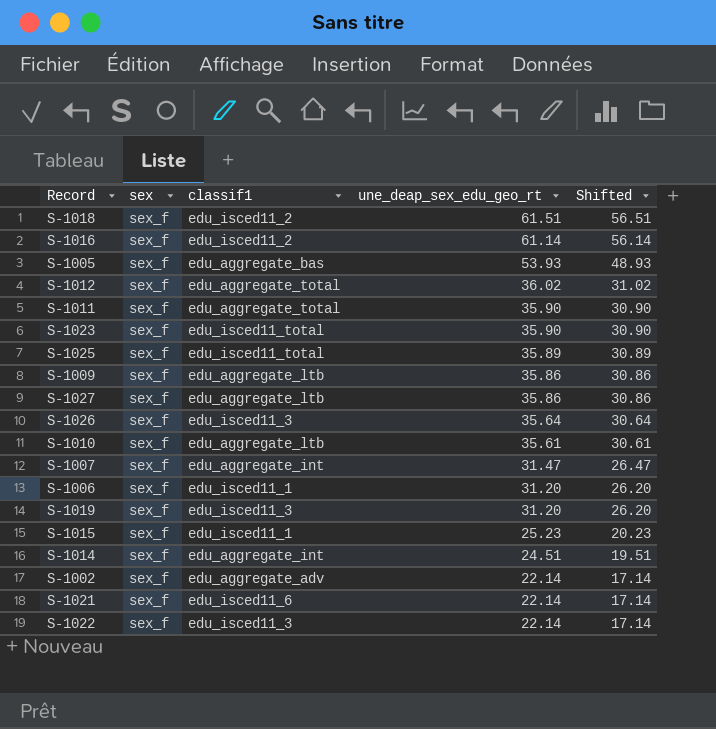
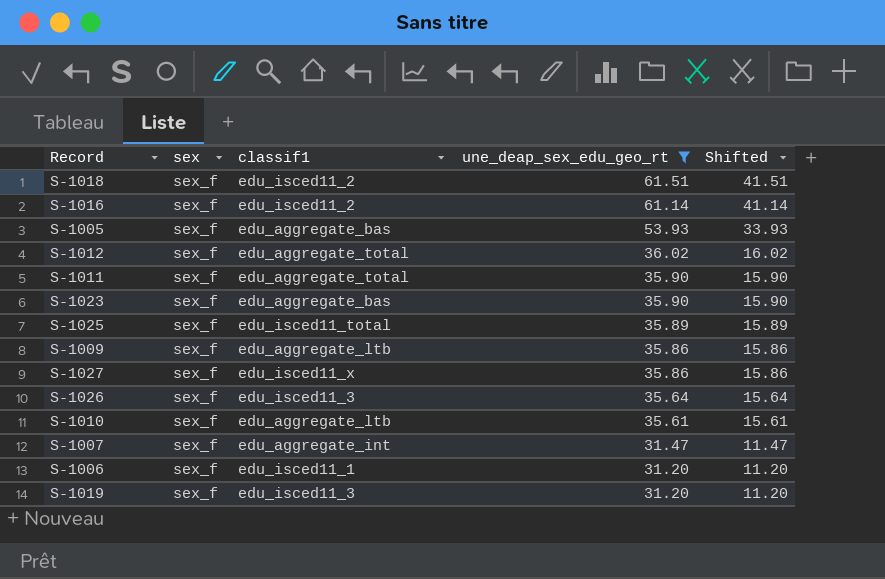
filter: none -> une_deap_sex_edu_geo_rt >= 31.20
column Shifted | formula: [une_deap_sex_edu_geo_rt] - 5 -> [une_deap_sex_edu_geo_rt] - 20
S-1023 | classif1: edu_isced11_total -> edu_aggregate_bas
S-1027 | classif1: edu_aggregate_ltb -> edu_isced11_x

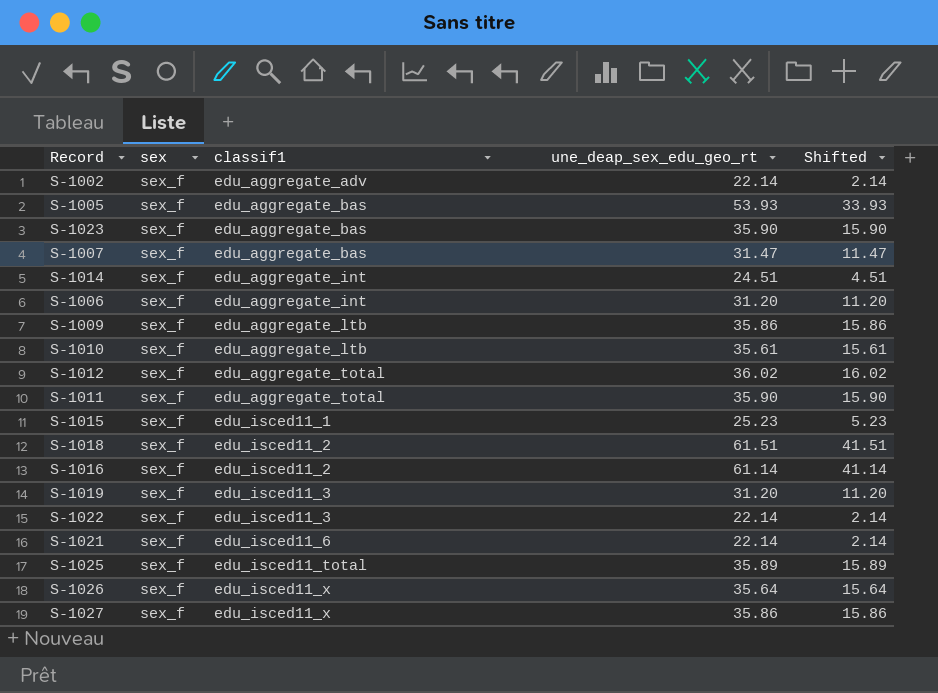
filter: une_deap_sex_edu_geo_rt >= 31.20 -> none
row order: une_deap_sex_edu_geo_rt descending -> classif1 ascending
S-1007 | classif1: edu_aggregate_int -> edu_aggregate_bas
S-1006 | classif1: edu_isced11_1 -> edu_aggregate_int
S-1026 | classif1: edu_isced11_3 -> edu_isced11_x

